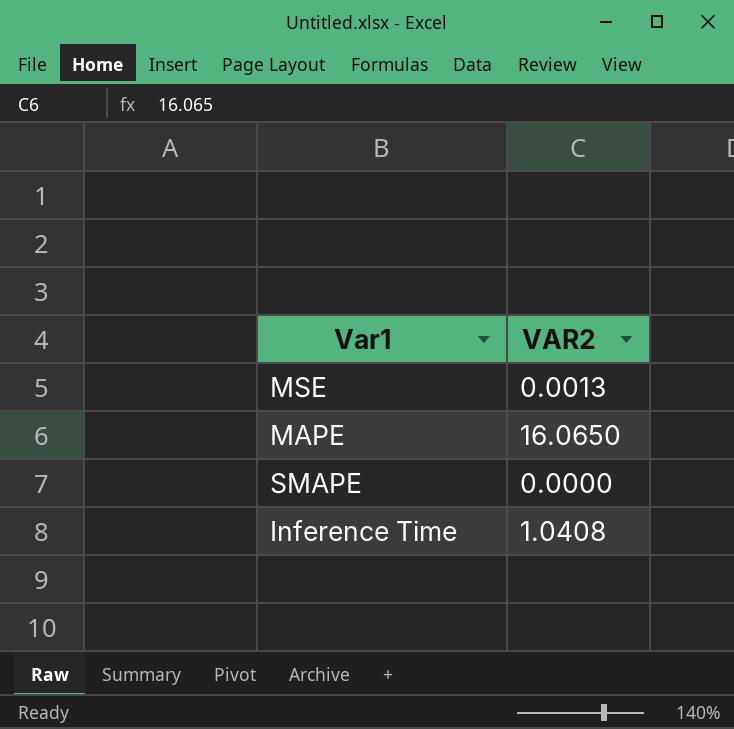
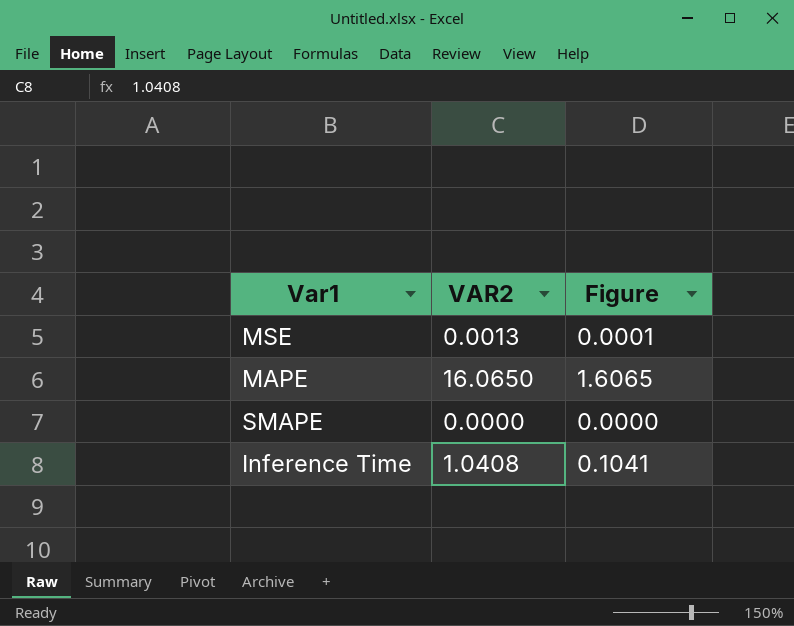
column Figure | formula: none -> [VAR2] * 0.1

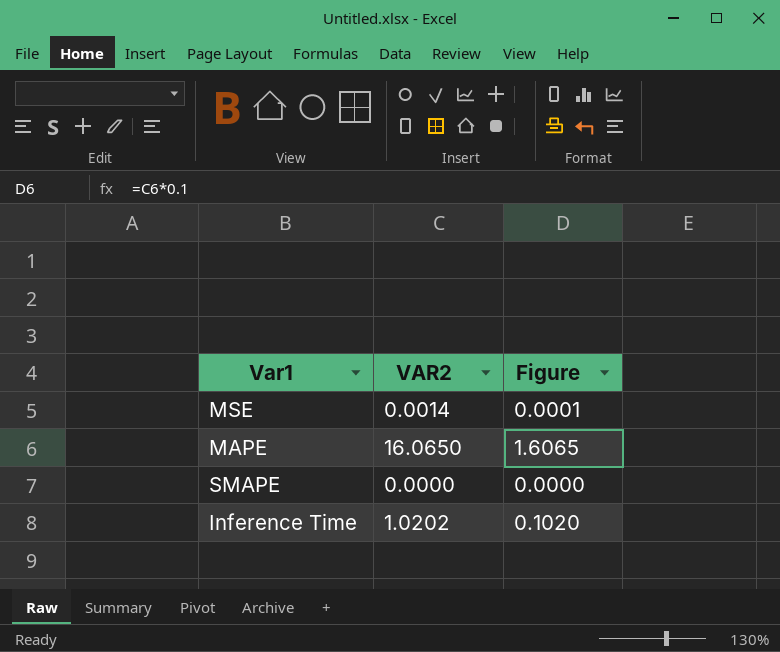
MSE | VAR2: 0.0013 -> 0.0014
Inference Time | VAR2: 1.0408 -> 1.0202
Inference Time | Figure: 0.1041 -> 0.1020

